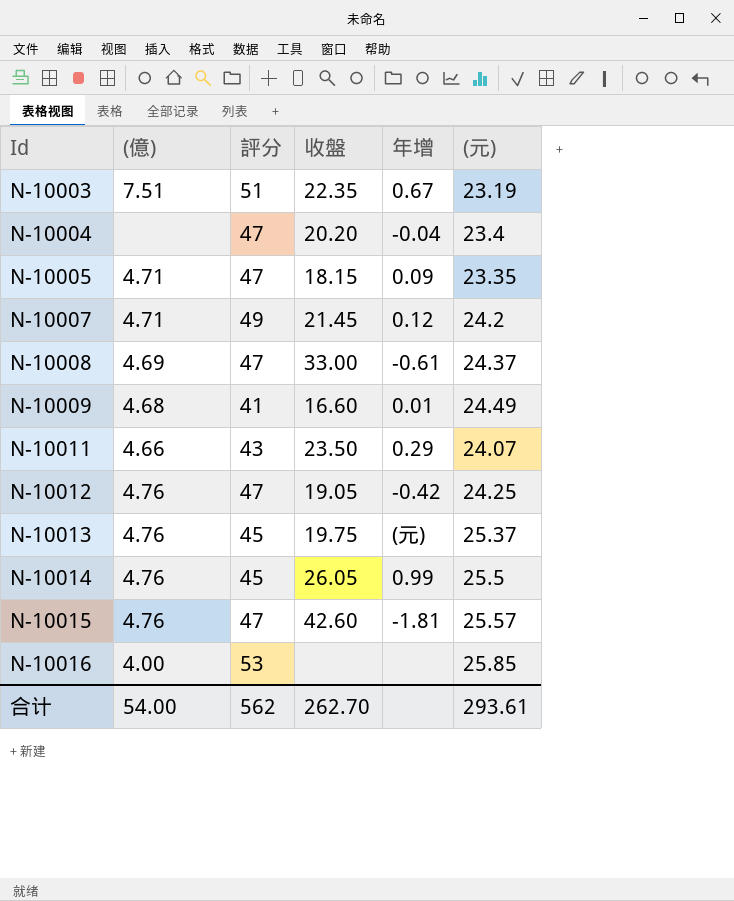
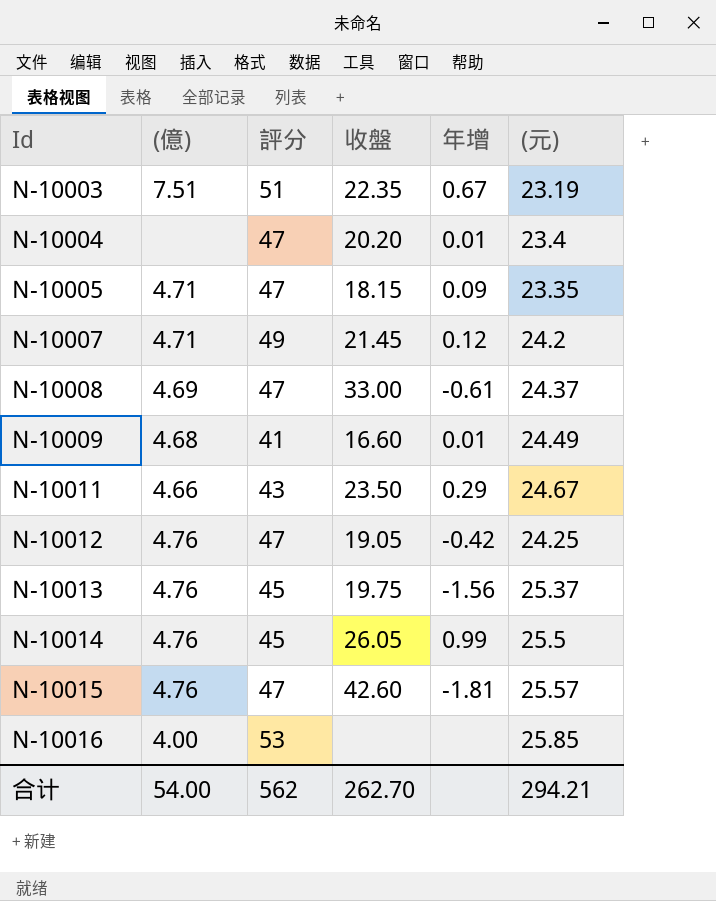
N-10004 | 年增: -0.04 -> 0.01
N-10011 | (元): 24.07 -> 24.67
N-10013 | 年增: (元) -> -1.56
合计 | (元): 293.61 -> 294.21

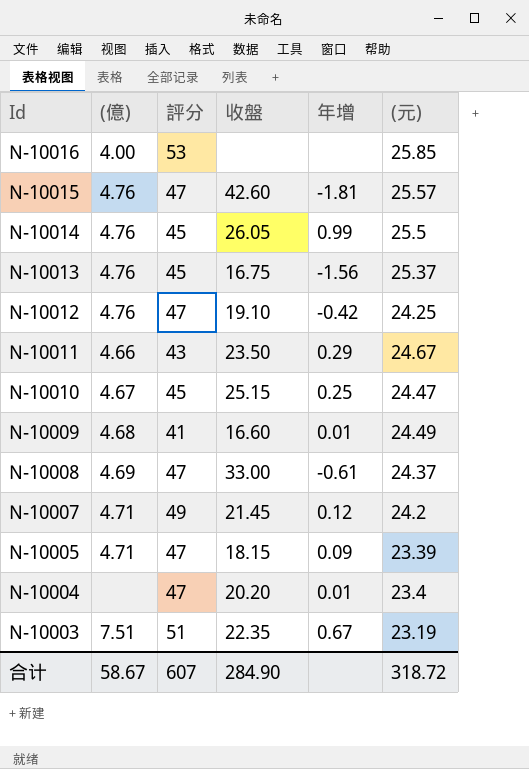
row order: Id ascending -> Id descending
N-10013 | 收盤: 19.75 -> 16.75
N-10012 | 收盤: 19.05 -> 19.10
row N-10010: none -> 4.67 | 45 | 25.15 | 0.25 | 24.47
N-10005 | (元): 23.35 -> 23.39
合计 | (億): 54.00 -> 58.67
合计 | 評分: 562 -> 607
合计 | 收盤: 262.70 -> 284.90
合计 | (元): 294.21 -> 318.72

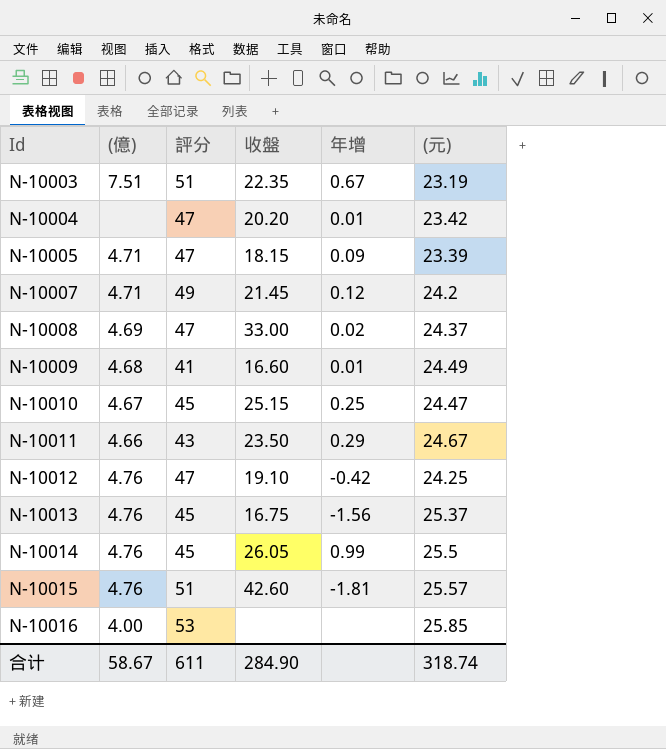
row order: Id descending -> Id ascending
N-10004 | (元): 23.4 -> 23.42
N-10008 | 年增: -0.61 -> 0.02
N-10015 | 評分: 47 -> 51
合计 | 評分: 607 -> 611
合计 | (元): 318.72 -> 318.74

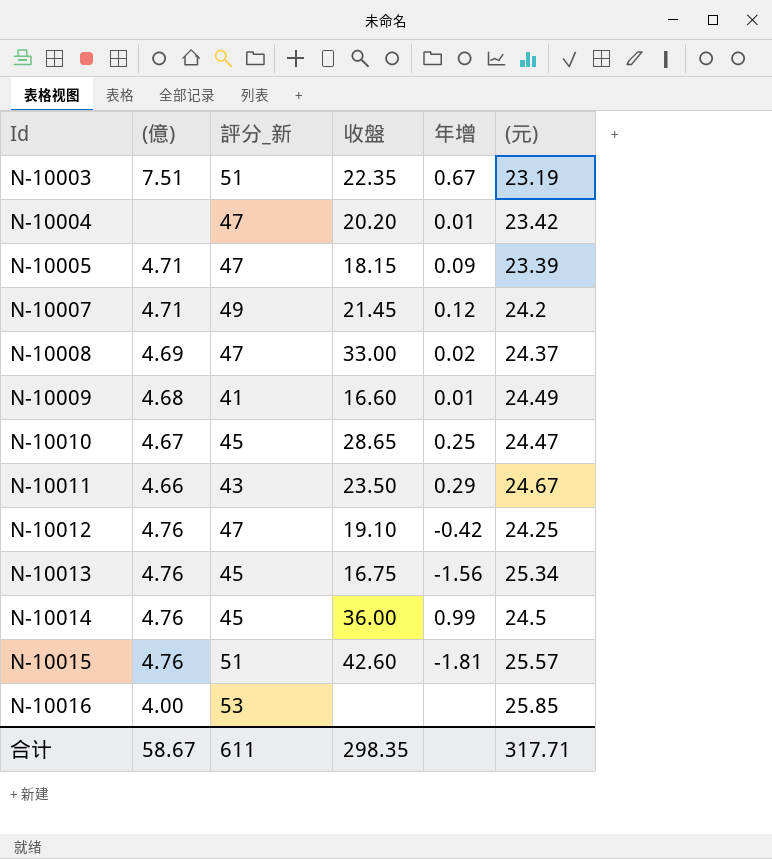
column name: 評分 -> 評分_新
N-10010 | 收盤: 25.15 -> 28.65
N-10013 | (元): 25.37 -> 25.34
N-10014 | 收盤: 26.05 -> 36.00
N-10014 | (元): 25.5 -> 24.5
合计 | 收盤: 284.90 -> 298.35
合计 | (元): 318.74 -> 317.71

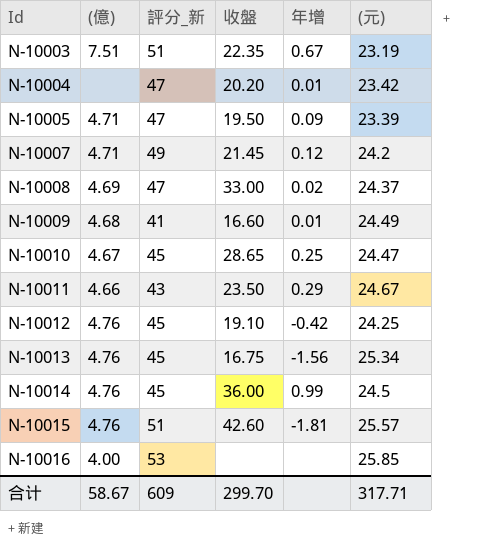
N-10005 | 收盤: 18.15 -> 19.50
N-10012 | 評分_新: 47 -> 45
合计 | 評分_新: 611 -> 609
合计 | 收盤: 298.35 -> 299.70

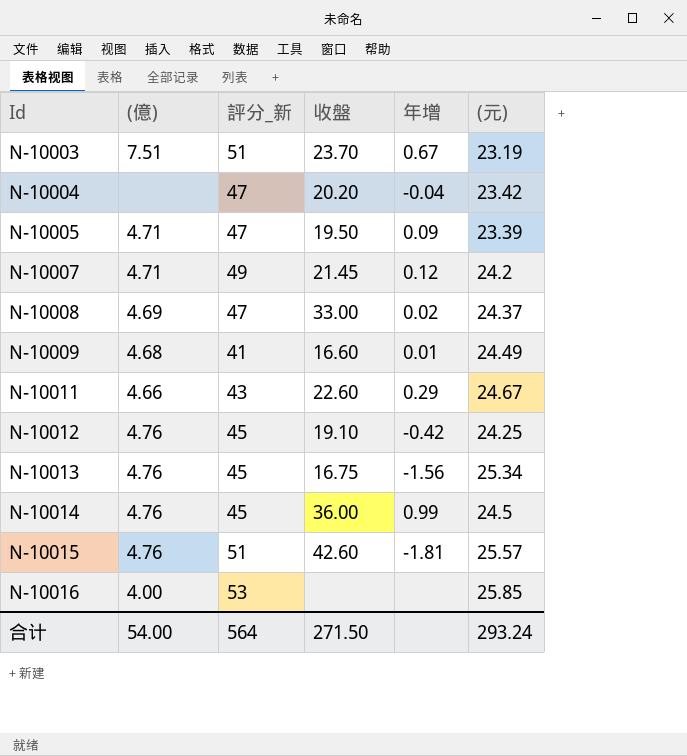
row N-10010: 4.67 | 45 | 28.65 | 0.25 | 24.47 -> none
N-10003 | 收盤: 22.35 -> 23.70
N-10004 | 年增: 0.01 -> -0.04
N-10011 | 收盤: 23.50 -> 22.60
合计 | (億): 58.67 -> 54.00
合计 | 評分_新: 609 -> 564
合计 | 收盤: 299.70 -> 271.50
合计 | (元): 317.71 -> 293.24

